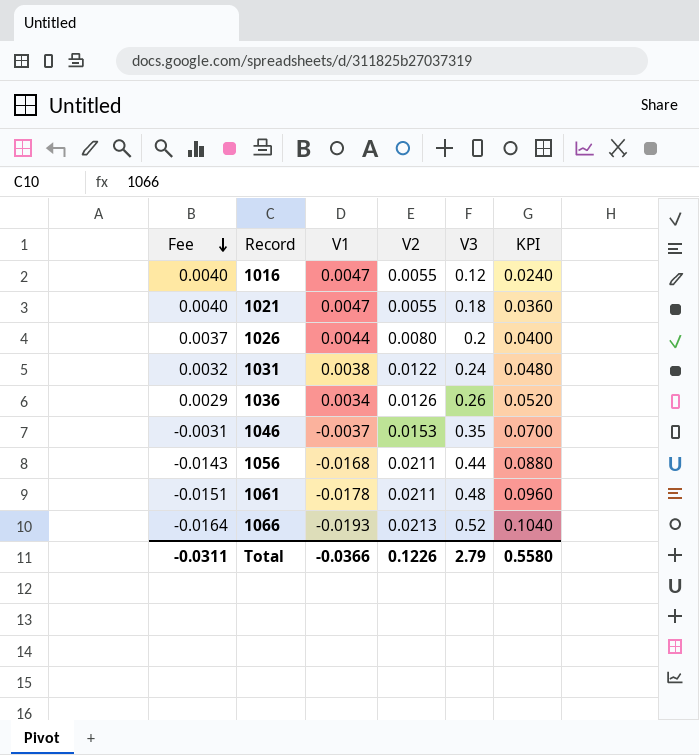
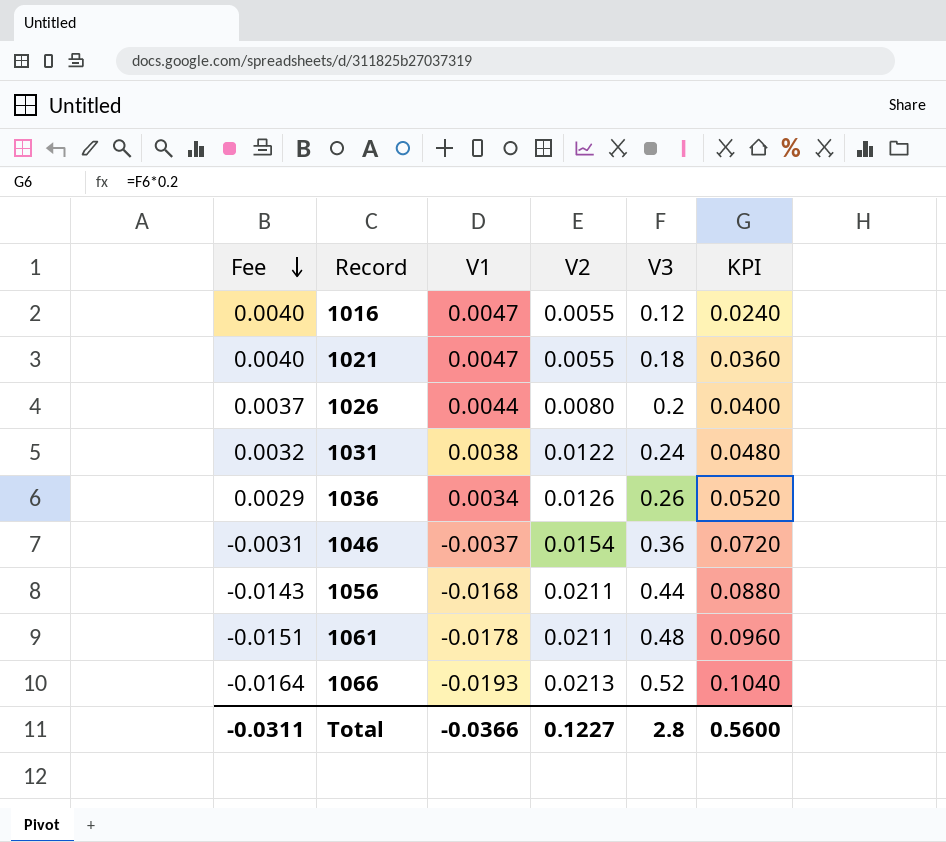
1046 | V2: 0.0153 -> 0.0154
1046 | V3: 0.35 -> 0.36
1046 | KPI: 0.0700 -> 0.0720
Total | V2: 0.1226 -> 0.1227
Total | V3: 2.79 -> 2.8
Total | KPI: 0.5580 -> 0.5600

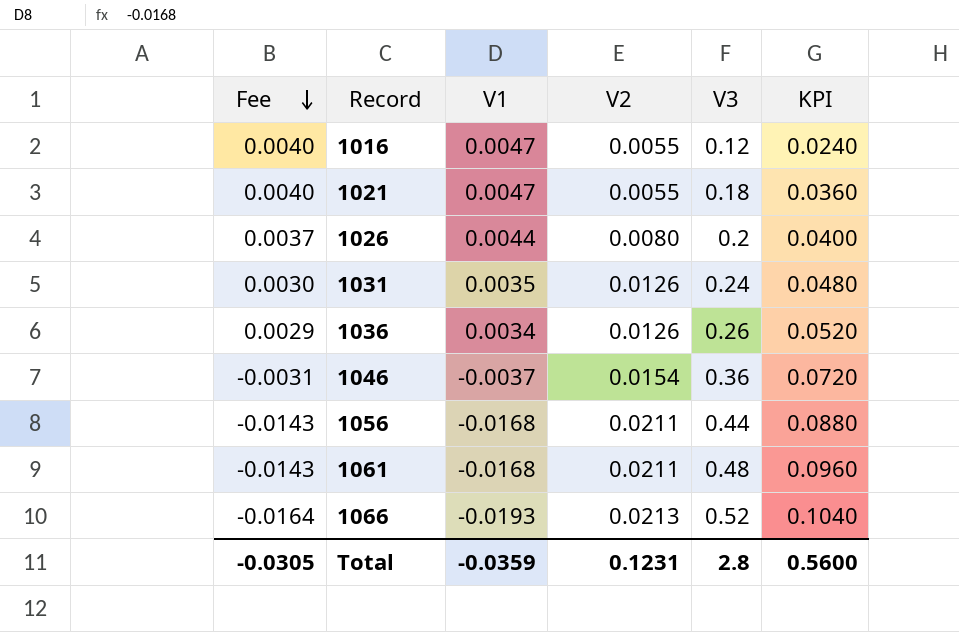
1031 | Fee: 0.0032 -> 0.0030
1031 | V1: 0.0038 -> 0.0035
1031 | V2: 0.0122 -> 0.0126
1061 | Fee: -0.0151 -> -0.0143
1061 | V1: -0.0178 -> -0.0168
Total | Fee: -0.0311 -> -0.0305
Total | V1: -0.0366 -> -0.0359
Total | V2: 0.1227 -> 0.1231

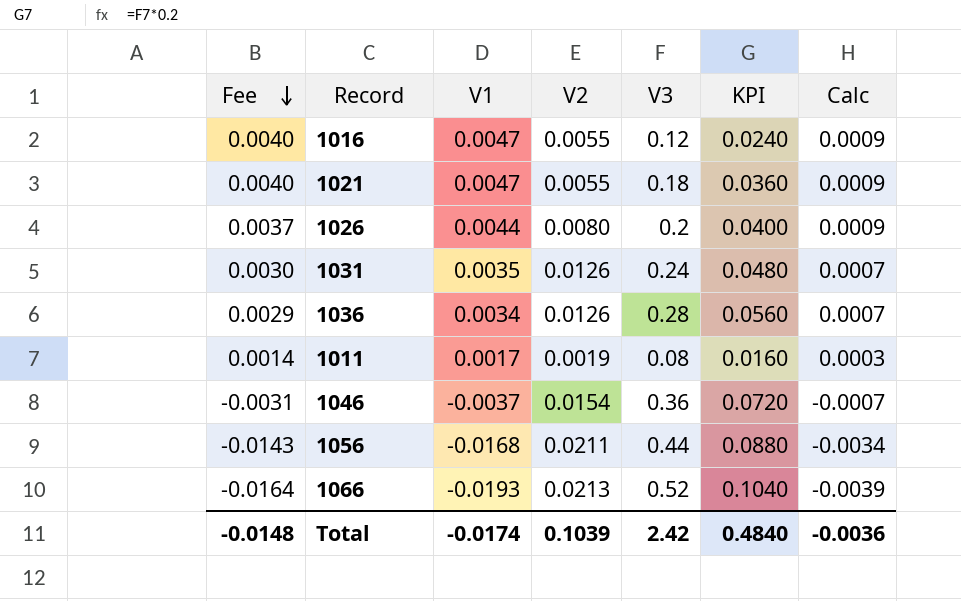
column Calc | formula: none -> [V1] * 0.2
row 1061: -0.0143 | -0.0168 | 0.0211 | 0.48 | 0.0960 -> none
1036 | V3: 0.26 -> 0.28
1036 | KPI: 0.0520 -> 0.0560
row 1011: none -> 0.0014 | 0.0017 | 0.0019 | 0.08 | 0.0160 | 0.0003
Total | Fee: -0.0305 -> -0.0148
Total | V1: -0.0359 -> -0.0174
Total | V2: 0.1231 -> 0.1039
Total | V3: 2.8 -> 2.42
Total | KPI: 0.5600 -> 0.4840

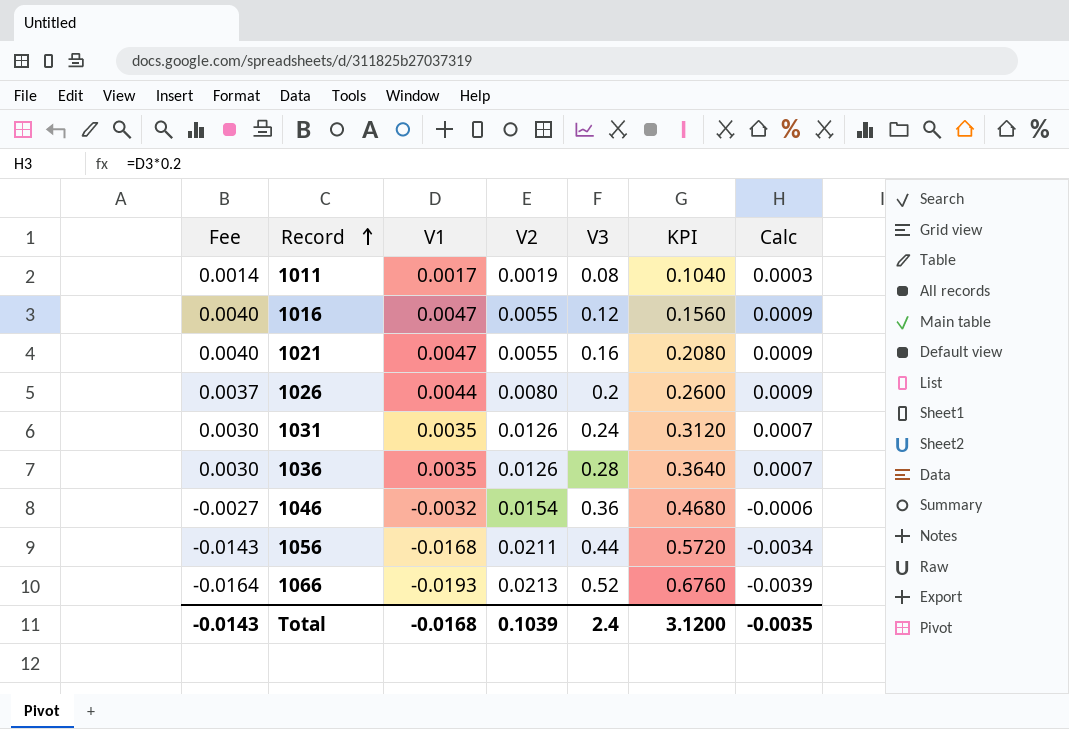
row order: Fee descending -> Record ascending
column KPI | formula: [V3] * 0.2 -> [V3] * 1.3
1021 | V3: 0.18 -> 0.16
1036 | Fee: 0.0029 -> 0.0030
1036 | V1: 0.0034 -> 0.0035
1046 | Fee: -0.0031 -> -0.0027
1046 | V1: -0.0037 -> -0.0032
1046 | Calc: -0.0007 -> -0.0006
Total | Fee: -0.0148 -> -0.0143
Total | V1: -0.0174 -> -0.0168
Total | V3: 2.42 -> 2.4
Total | KPI: 0.4840 -> 3.1200
Total | Calc: -0.0036 -> -0.0035

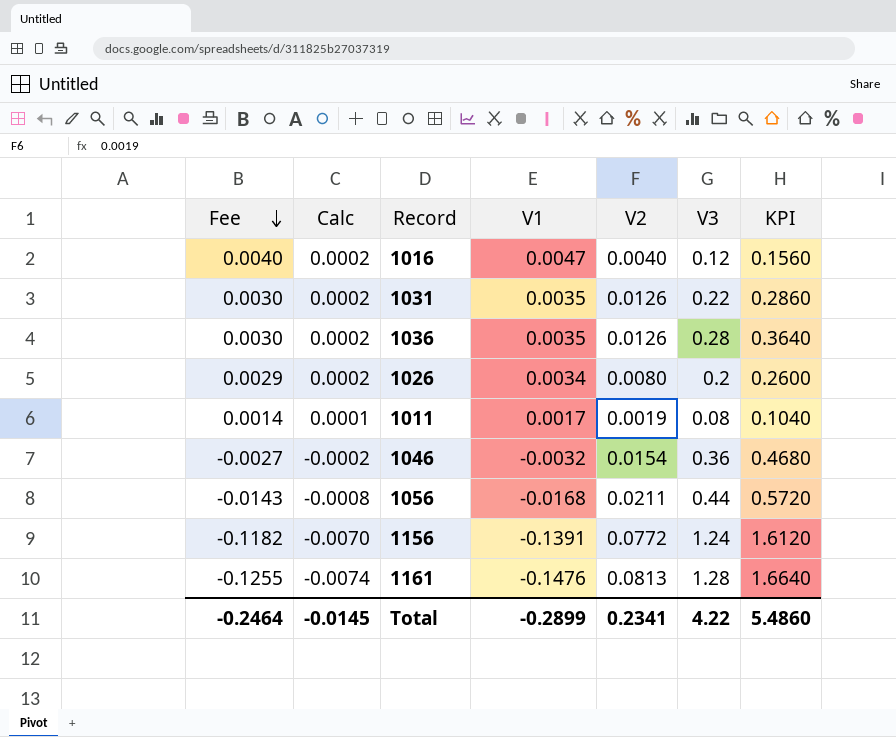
row order: Record ascending -> Fee descending
column Calc | formula: [V1] * 0.2 -> [V1] * 0.05
column Calc | position: 7 -> 2
row 1021: 0.0040 | 0.0047 | 0.0055 | 0.16 | 0.2080 | 0.0009 -> none
row 1066: -0.0164 | -0.0193 | 0.0213 | 0.52 | 0.6760 | -0.0039 -> none
1016 | V2: 0.0055 -> 0.0040
1031 | V3: 0.24 -> 0.22
1031 | KPI: 0.3120 -> 0.2860
1026 | Fee: 0.0037 -> 0.0029
1026 | V1: 0.0044 -> 0.0034
row 1156: none -> -0.1182 | -0.0070 | -0.1391 | 0.0772 | 1.24 | 1.6120
row 1161: none -> -0.1255 | -0.0074 | -0.1476 | 0.0813 | 1.28 | 1.6640
Total | Fee: -0.0143 -> -0.2464
Total | Calc: -0.0035 -> -0.0145
Total | V1: -0.0168 -> -0.2899
Total | V2: 0.1039 -> 0.2341
Total | V3: 2.4 -> 4.22
Total | KPI: 3.1200 -> 5.4860

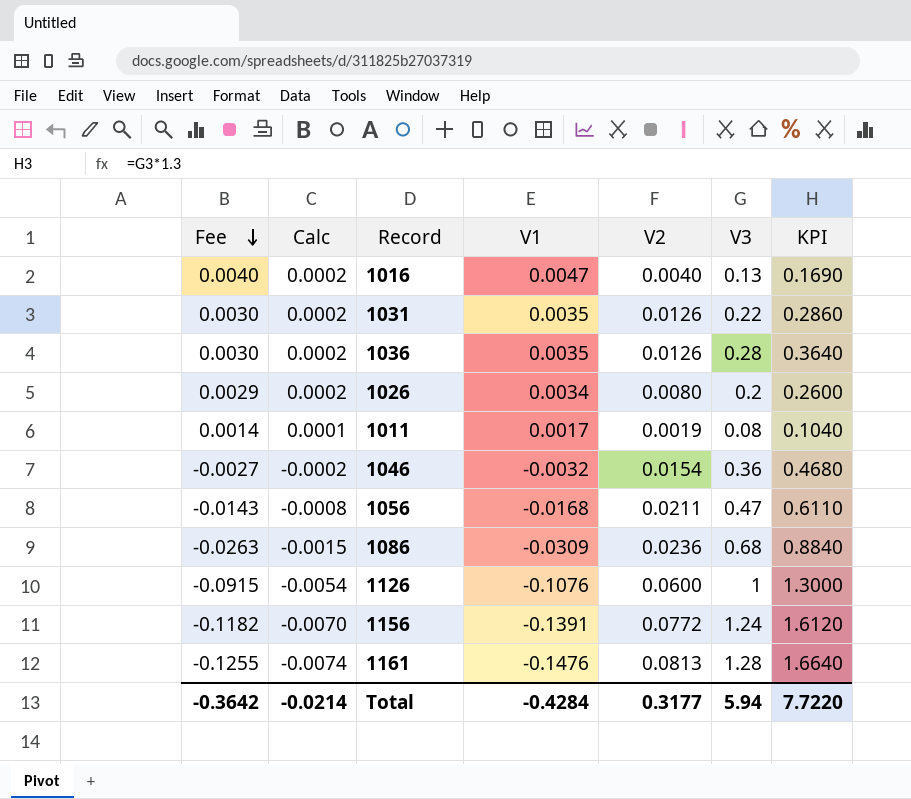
1016 | V3: 0.12 -> 0.13
1016 | KPI: 0.1560 -> 0.1690
1056 | V3: 0.44 -> 0.47
1056 | KPI: 0.5720 -> 0.6110
row 1086: none -> -0.0263 | -0.0015 | -0.0309 | 0.0236 | 0.68 | 0.8840
row 1126: none -> -0.0915 | -0.0054 | -0.1076 | 0.0600 | 1 | 1.3000
Total | Fee: -0.2464 -> -0.3642
Total | Calc: -0.0145 -> -0.0214
Total | V1: -0.2899 -> -0.4284
Total | V2: 0.2341 -> 0.3177
Total | V3: 4.22 -> 5.94
Total | KPI: 5.4860 -> 7.7220

